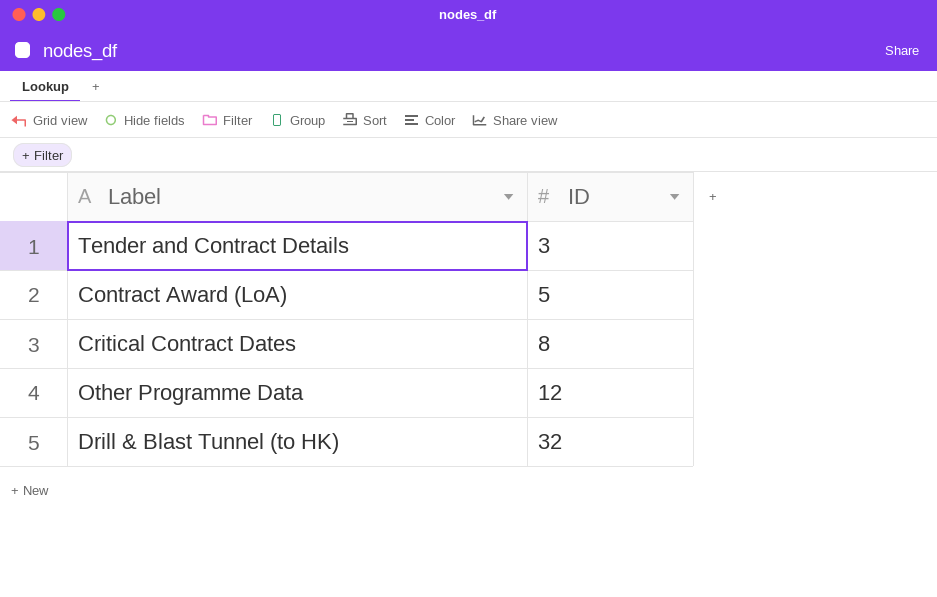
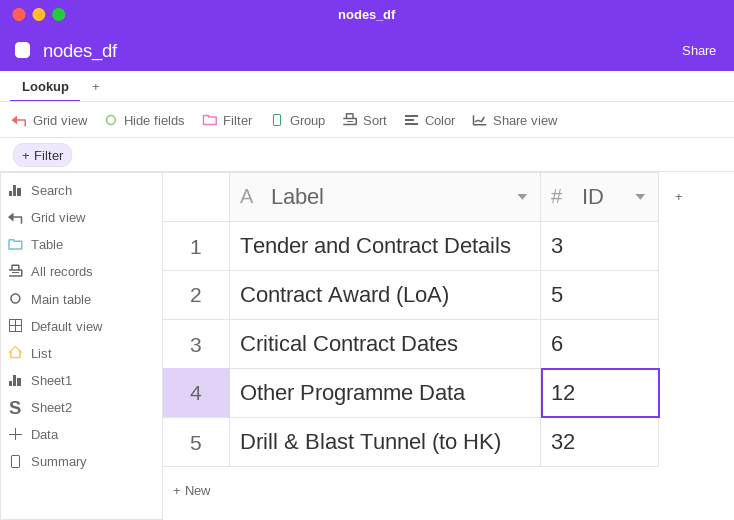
Critical Contract Dates | ID: 8 -> 6

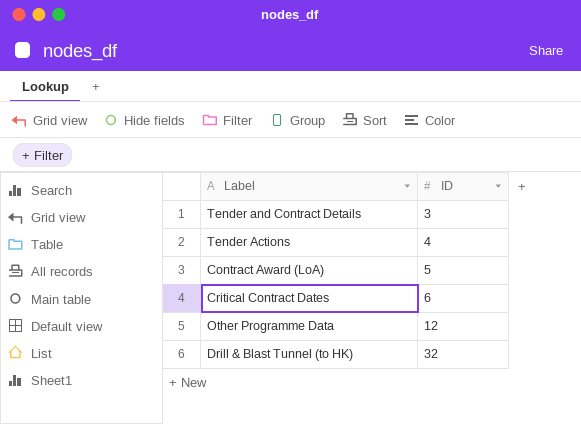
row Tender Actions: none -> 4

